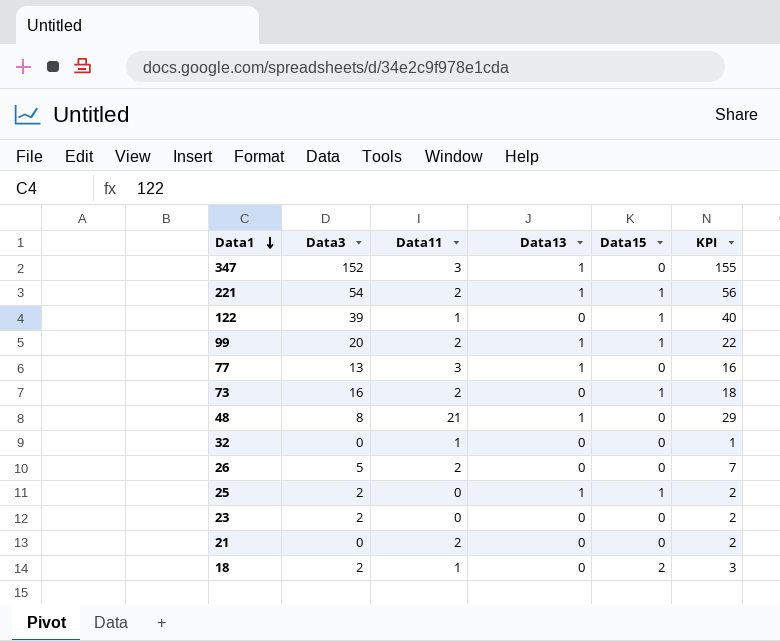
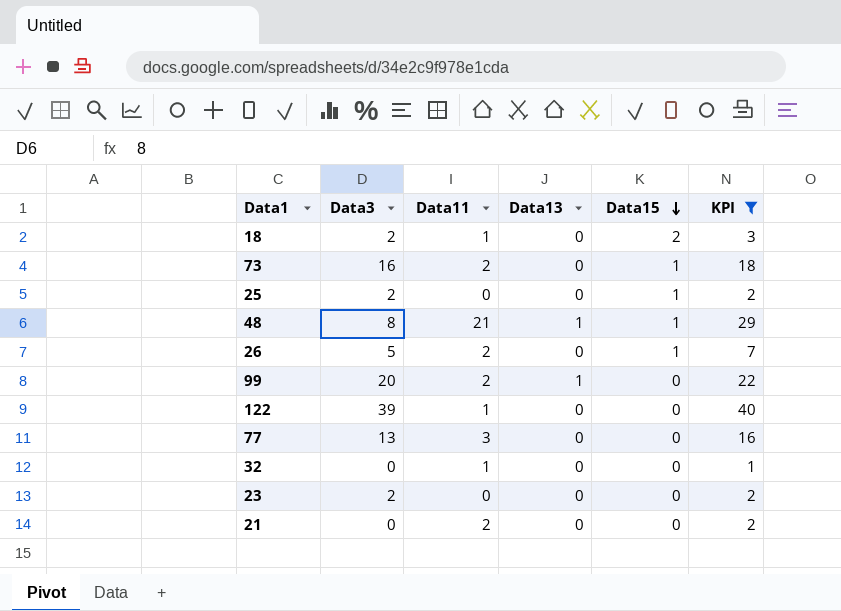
filter: none -> KPI <= 40
row order: Data1 descending -> Data15 descending
25 | Data13: 1 -> 0
48 | Data15: 0 -> 1
26 | Data15: 0 -> 1
99 | Data15: 1 -> 0
122 | Data15: 1 -> 0
77 | Data13: 1 -> 0

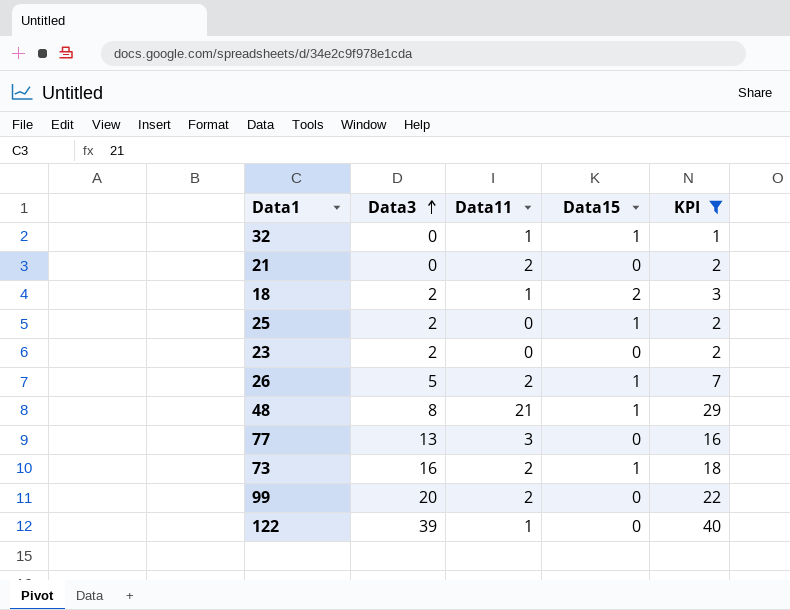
row order: Data15 descending -> Data3 ascending
column Data13 | position: 4 -> none
32 | Data15: 0 -> 1

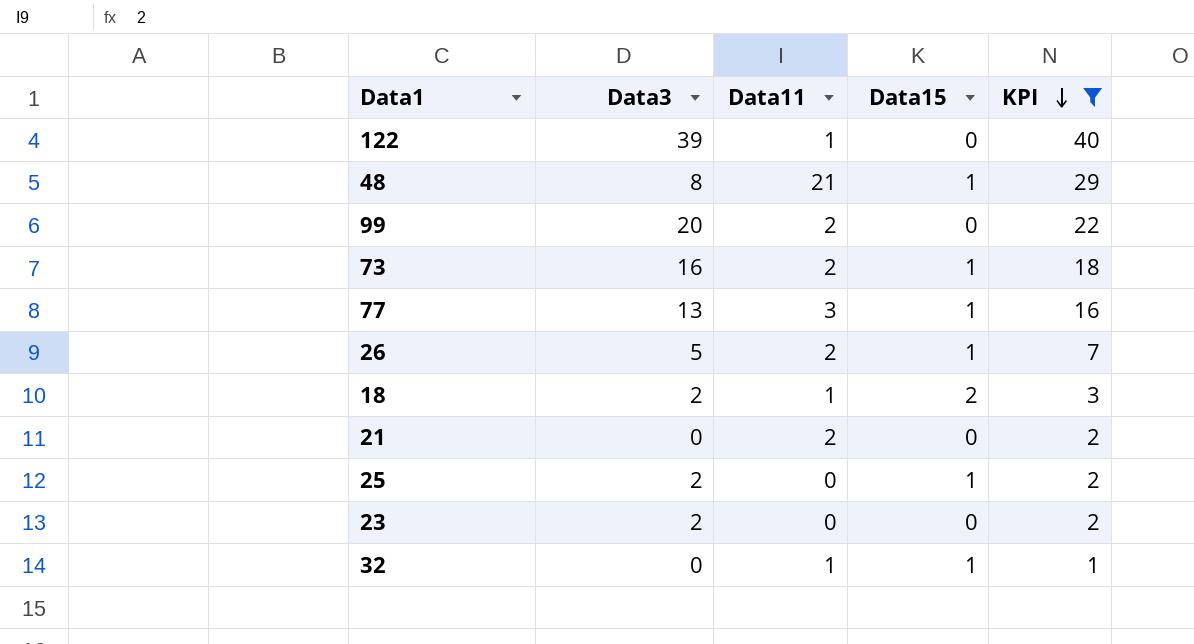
row order: Data3 ascending -> KPI descending
77 | Data15: 0 -> 1

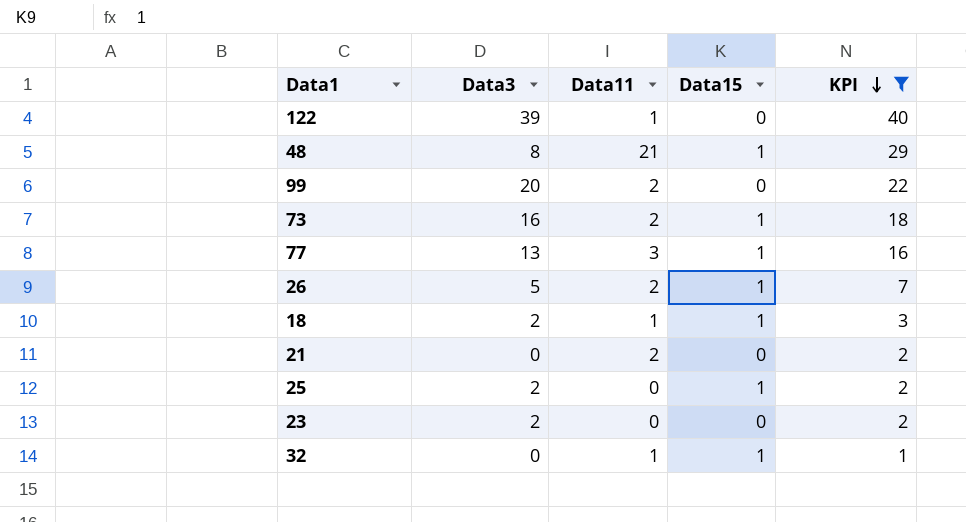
18 | Data15: 2 -> 1

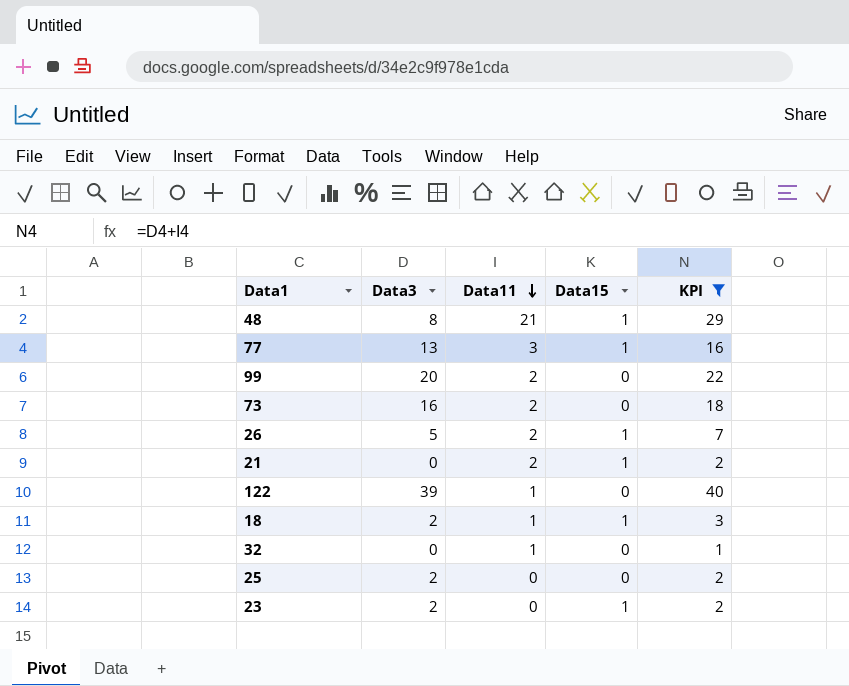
row order: KPI descending -> Data11 descending
73 | Data15: 1 -> 0
21 | Data15: 0 -> 1
32 | Data15: 1 -> 0
25 | Data15: 1 -> 0
23 | Data15: 0 -> 1

